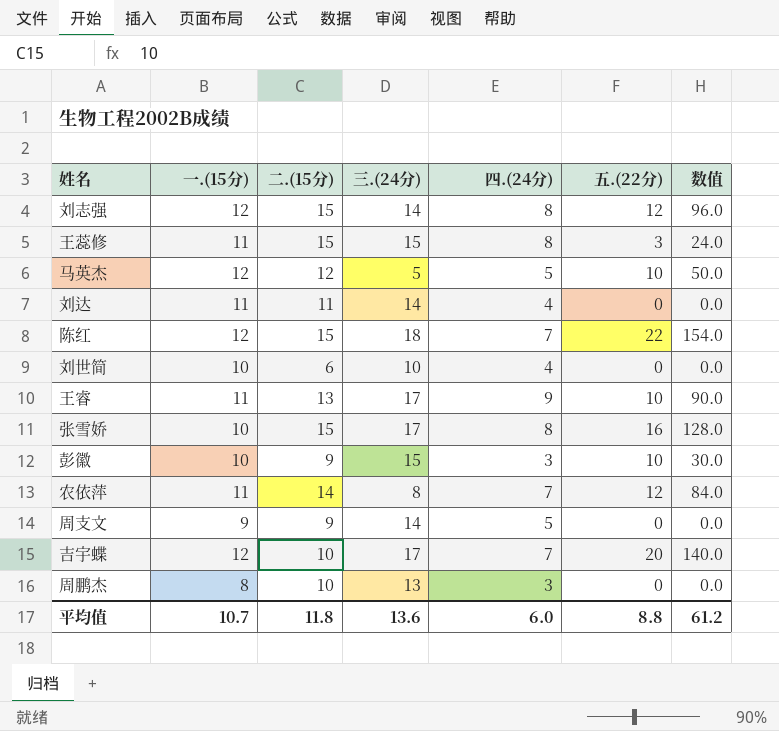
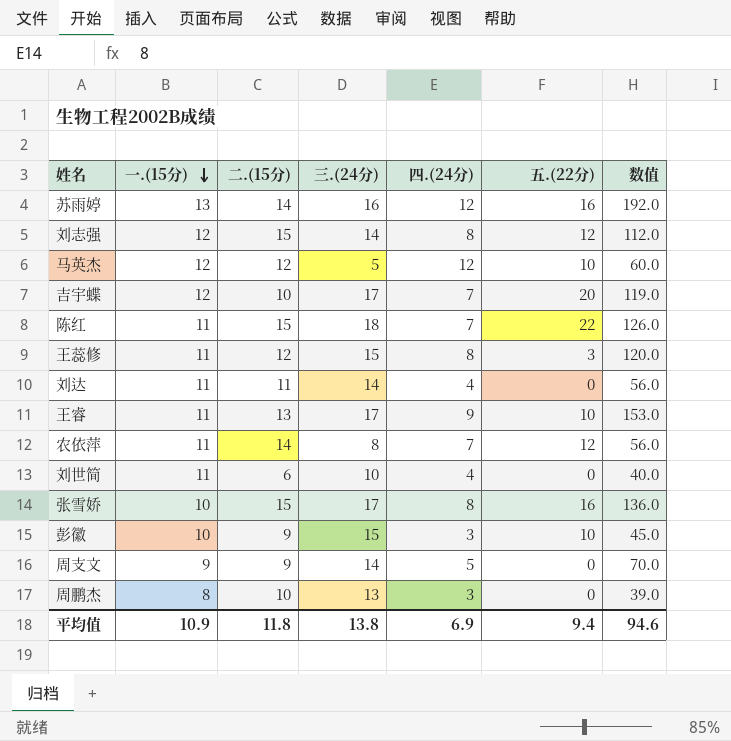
row order: none -> 一.(15分) descending
column 数值 | formula: [四.(24分)] * [五.(22分)] -> [三.(24分)] * [四.(24分)]
row 苏雨婷: none -> 13 | 14 | 16 | 12 | 16 | 192.0
马英杰 | 四.(24分): 5 -> 12
陈红 | 一.(15分): 12 -> 11
王蕊修 | 二.(15分): 15 -> 12
刘世简 | 一.(15分): 10 -> 11
平均值 | 一.(15分): 10.7 -> 10.9
平均值 | 三.(24分): 13.6 -> 13.8
平均值 | 四.(24分): 6.0 -> 6.9
平均值 | 五.(22分): 8.8 -> 9.4
平均值 | 数值: 61.2 -> 94.6

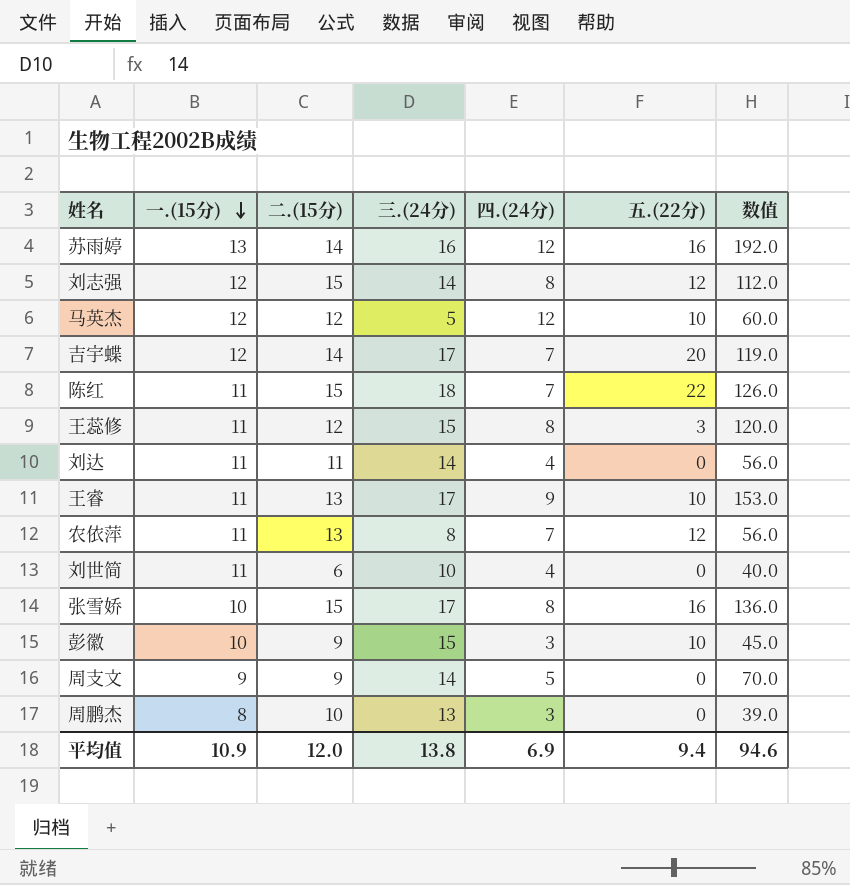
吉宇蝶 | 二.(15分): 10 -> 14
农依萍 | 二.(15分): 14 -> 13
平均值 | 二.(15分): 11.8 -> 12.0

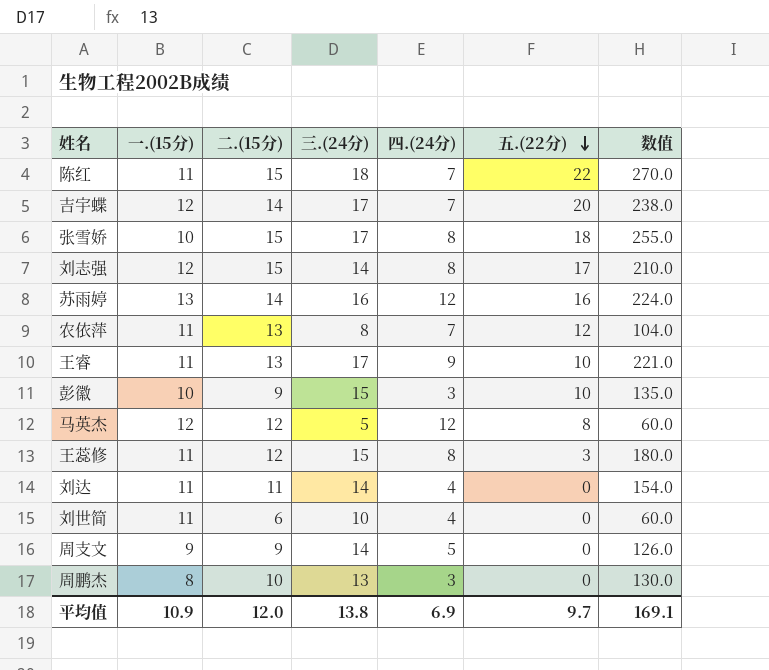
row order: 一.(15分) descending -> 五.(22分) descending
column 数值 | formula: [三.(24分)] * [四.(24分)] -> [二.(15分)] * [三.(24分)]
张雪娇 | 五.(22分): 16 -> 18
刘志强 | 五.(22分): 12 -> 17
马英杰 | 五.(22分): 10 -> 8
平均值 | 五.(22分): 9.4 -> 9.7
平均值 | 数值: 94.6 -> 169.1

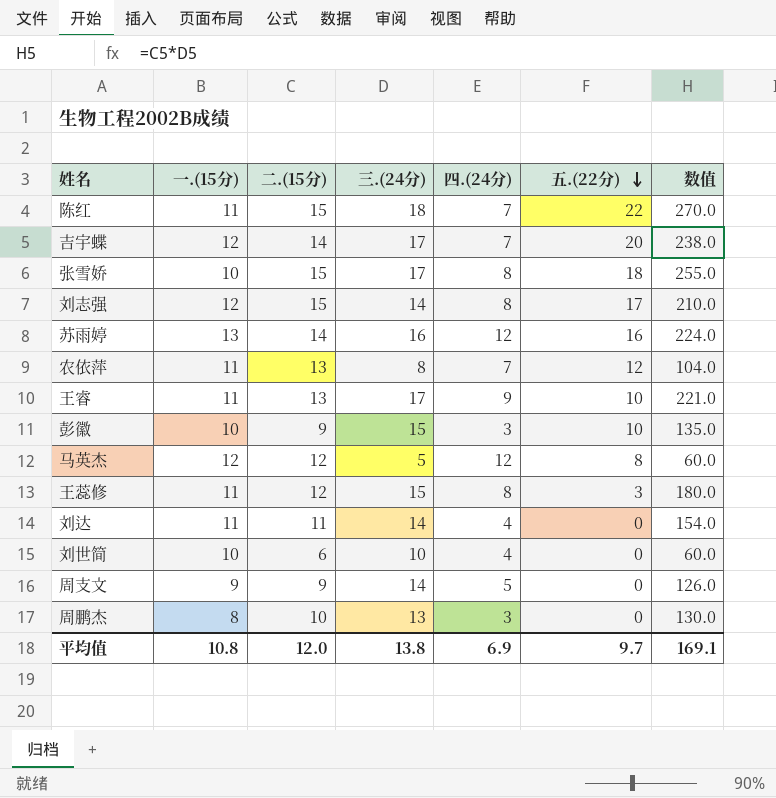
刘世简 | 一.(15分): 11 -> 10
平均值 | 一.(15分): 10.9 -> 10.8

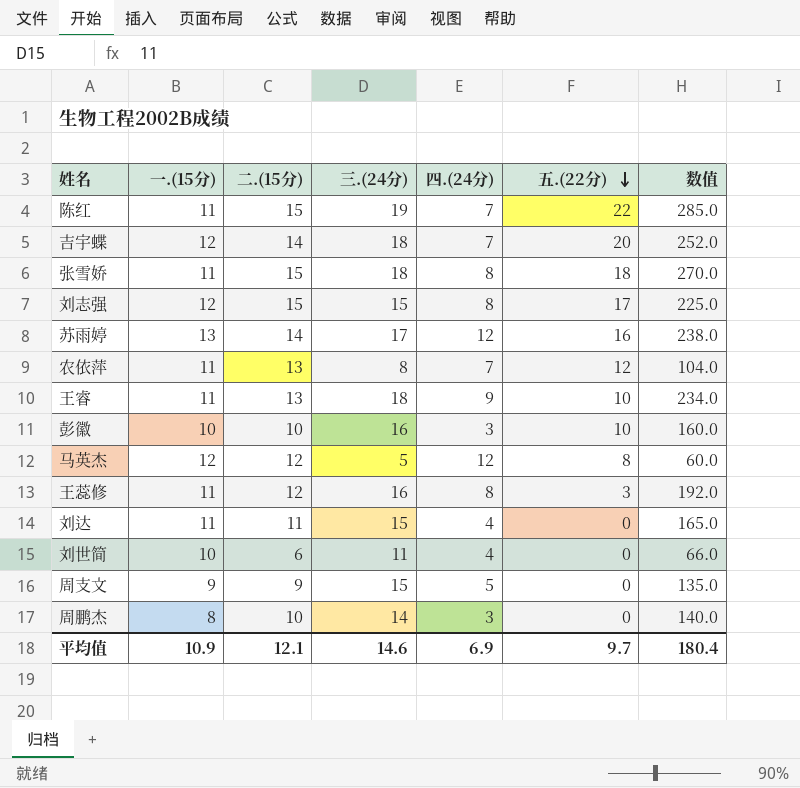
陈红 | 三.(24分): 18 -> 19
陈红 | 数值: 270.0 -> 285.0
吉宇蝶 | 三.(24分): 17 -> 18
吉宇蝶 | 数值: 238.0 -> 252.0
张雪娇 | 一.(15分): 10 -> 11
张雪娇 | 三.(24分): 17 -> 18
张雪娇 | 数值: 255.0 -> 270.0
刘志强 | 三.(24分): 14 -> 15
刘志强 | 数值: 210.0 -> 225.0
苏雨婷 | 三.(24分): 16 -> 17
苏雨婷 | 数值: 224.0 -> 238.0
王睿 | 三.(24分): 17 -> 18
王睿 | 数值: 221.0 -> 234.0
彭徽 | 二.(15分): 9 -> 10
彭徽 | 三.(24分): 15 -> 16
彭徽 | 数值: 135.0 -> 160.0
王蕊修 | 三.(24分): 15 -> 16
王蕊修 | 数值: 180.0 -> 192.0
刘达 | 三.(24分): 14 -> 15
刘达 | 数值: 154.0 -> 165.0
刘世简 | 三.(24分): 10 -> 11
刘世简 | 数值: 60.0 -> 66.0
周支文 | 三.(24分): 14 -> 15
周支文 | 数值: 126.0 -> 135.0
周鹏杰 | 三.(24分): 13 -> 14
周鹏杰 | 数值: 130.0 -> 140.0
平均值 | 一.(15分): 10.8 -> 10.9
平均值 | 二.(15分): 12.0 -> 12.1
平均值 | 三.(24分): 13.8 -> 14.6
平均值 | 数值: 169.1 -> 180.4

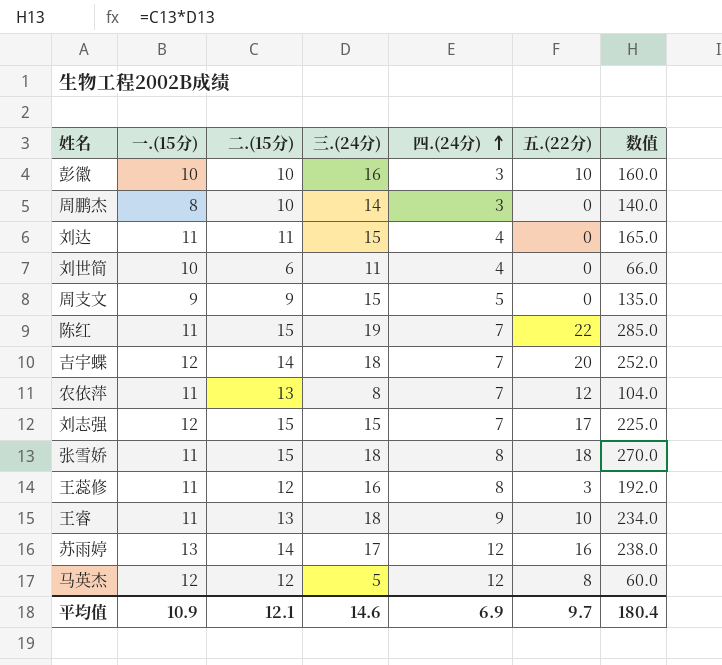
row order: 五.(22分) descending -> 四.(24分) ascending
刘志强 | 四.(24分): 8 -> 7

